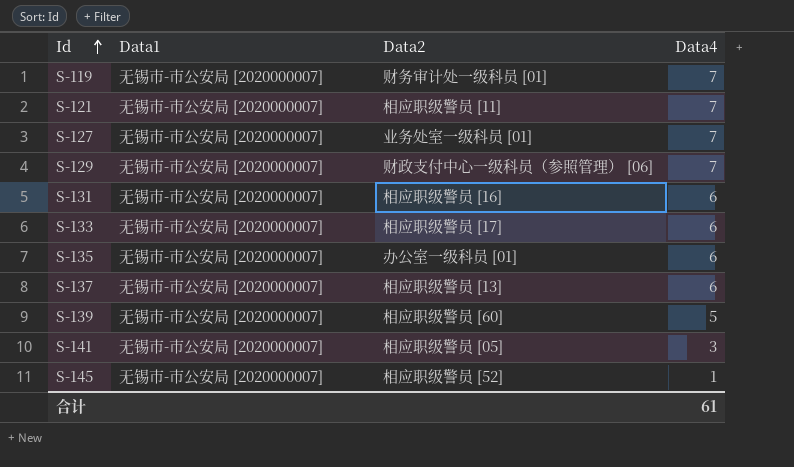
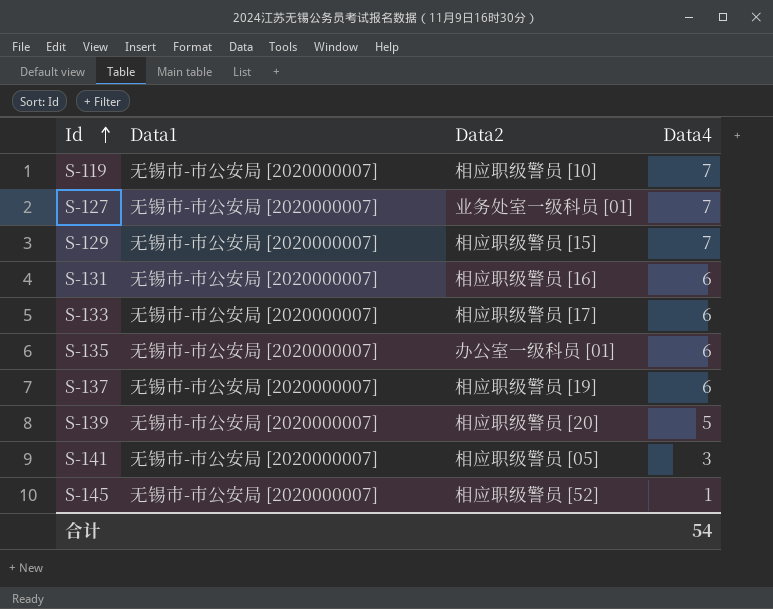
row S-121: 无锡市-市公安局 [2020000007] | 相应职级警员 [11] | 7 -> none
S-119 | Data2: 财务审计处一级科员 [01] -> 相应职级警员 [10]
S-129 | Data2: 财政支付中心一级科员（参照管理） [06] -> 相应职级警员 [15]
S-137 | Data2: 相应职级警员 [13] -> 相应职级警员 [19]
S-139 | Data2: 相应职级警员 [60] -> 相应职级警员 [20]
合计 | Data4: 61 -> 54

